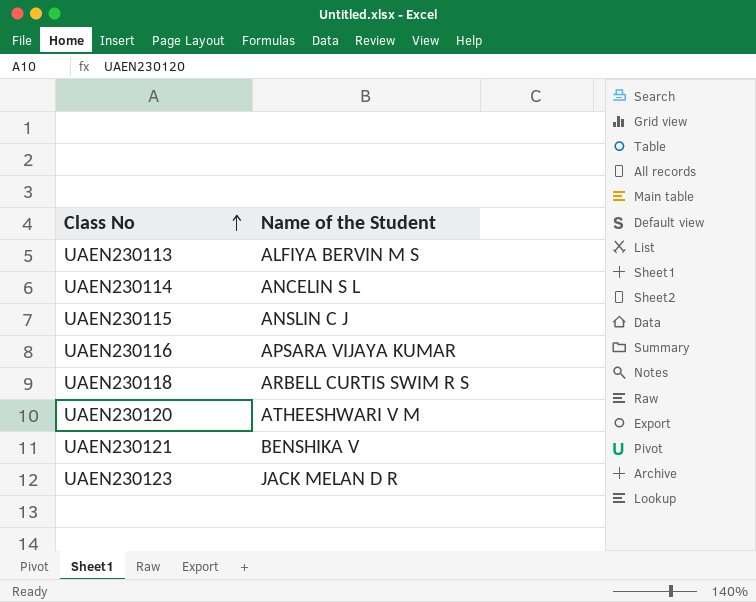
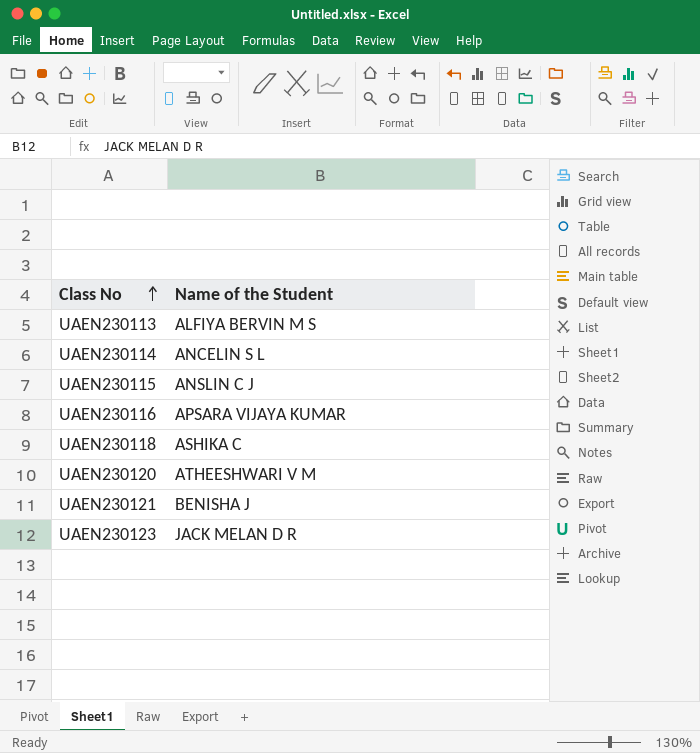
UAEN230118 | Name of the Student: ARBELL CURTIS SWIM R S -> ASHIKA C
UAEN230121 | Name of the Student: BENSHIKA V -> BENISHA J

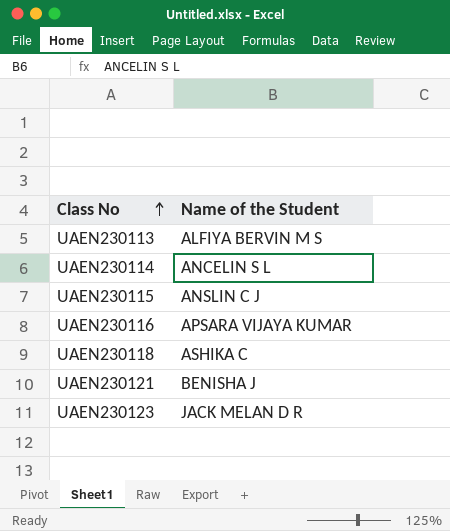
row UAEN230120: ATHEESHWARI V M -> none

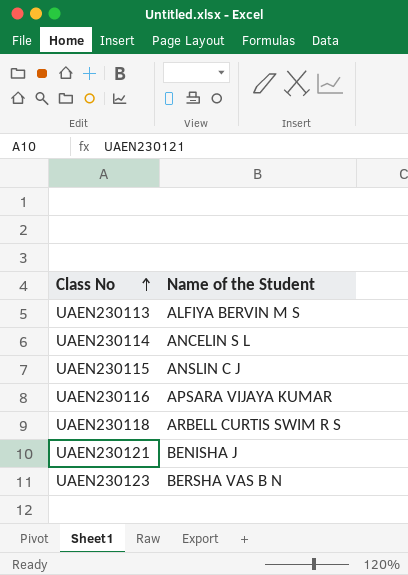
UAEN230118 | Name of the Student: ASHIKA C -> ARBELL CURTIS SWIM R S
UAEN230123 | Name of the Student: JACK MELAN D R -> BERSHA VAS B N

